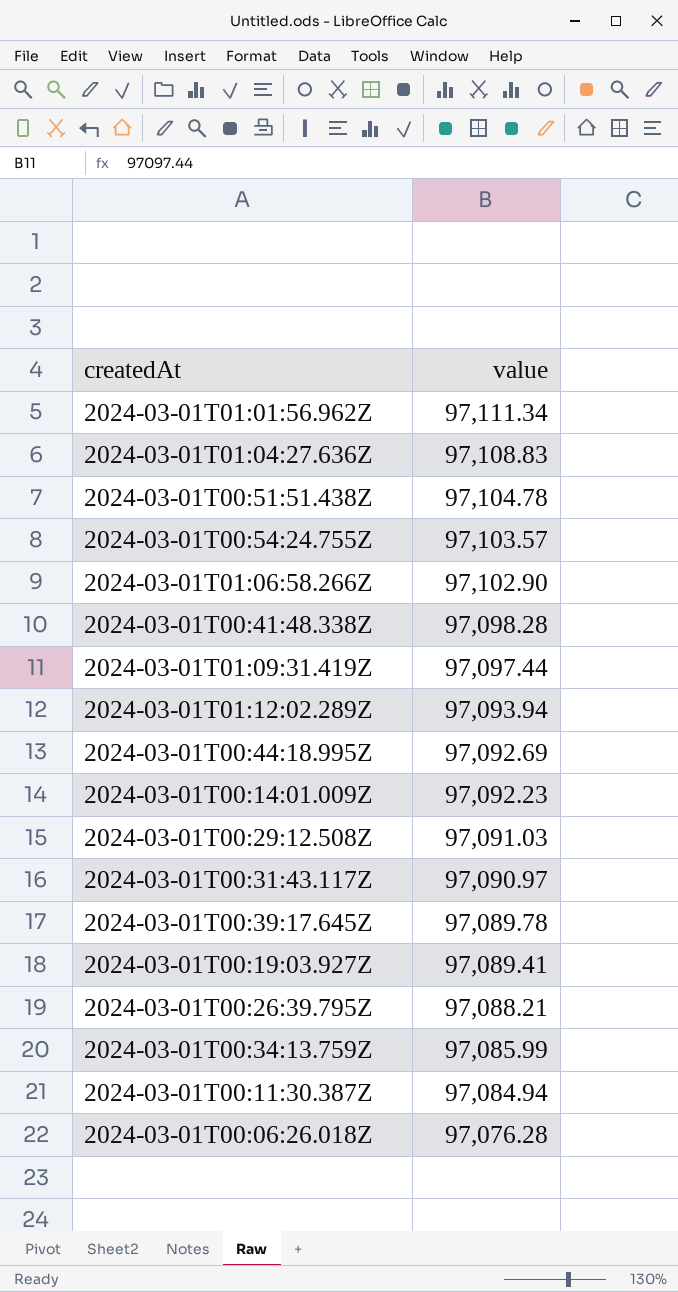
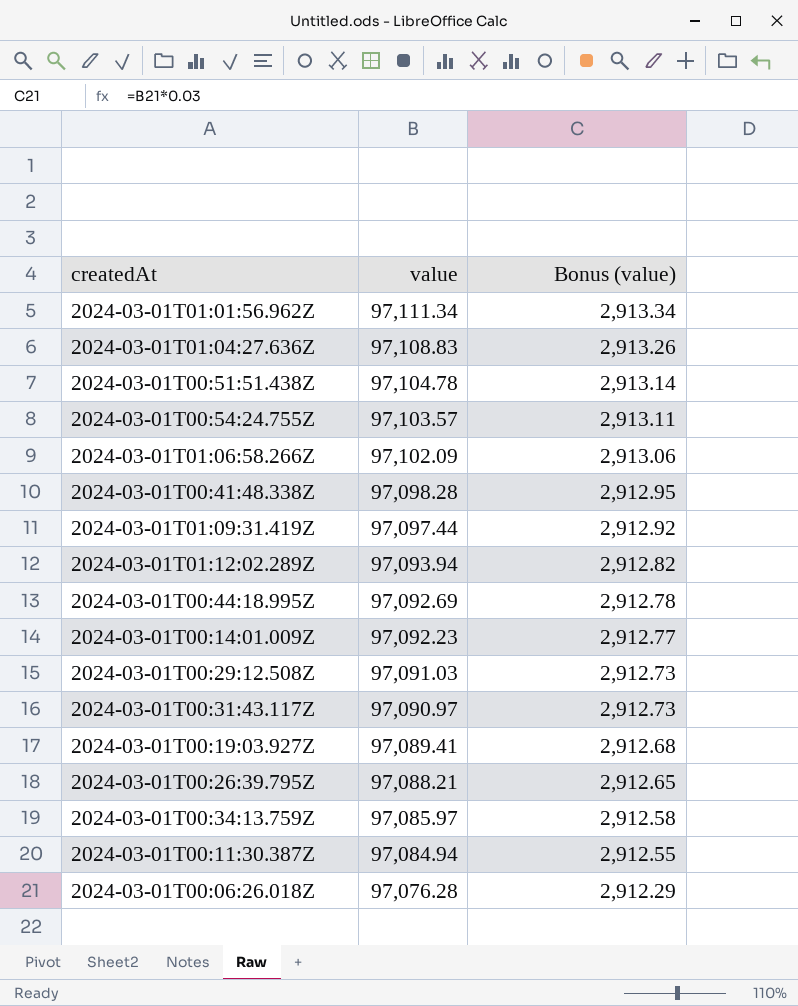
column Bonus (value) | formula: none -> [value] * 0.03
row 2024-03-01T00:39:17.645Z: 97,089.78 -> none
2024-03-01T01:06:58.266Z | value: 97,102.90 -> 97,102.09
2024-03-01T00:34:13.759Z | value: 97,085.99 -> 97,085.97

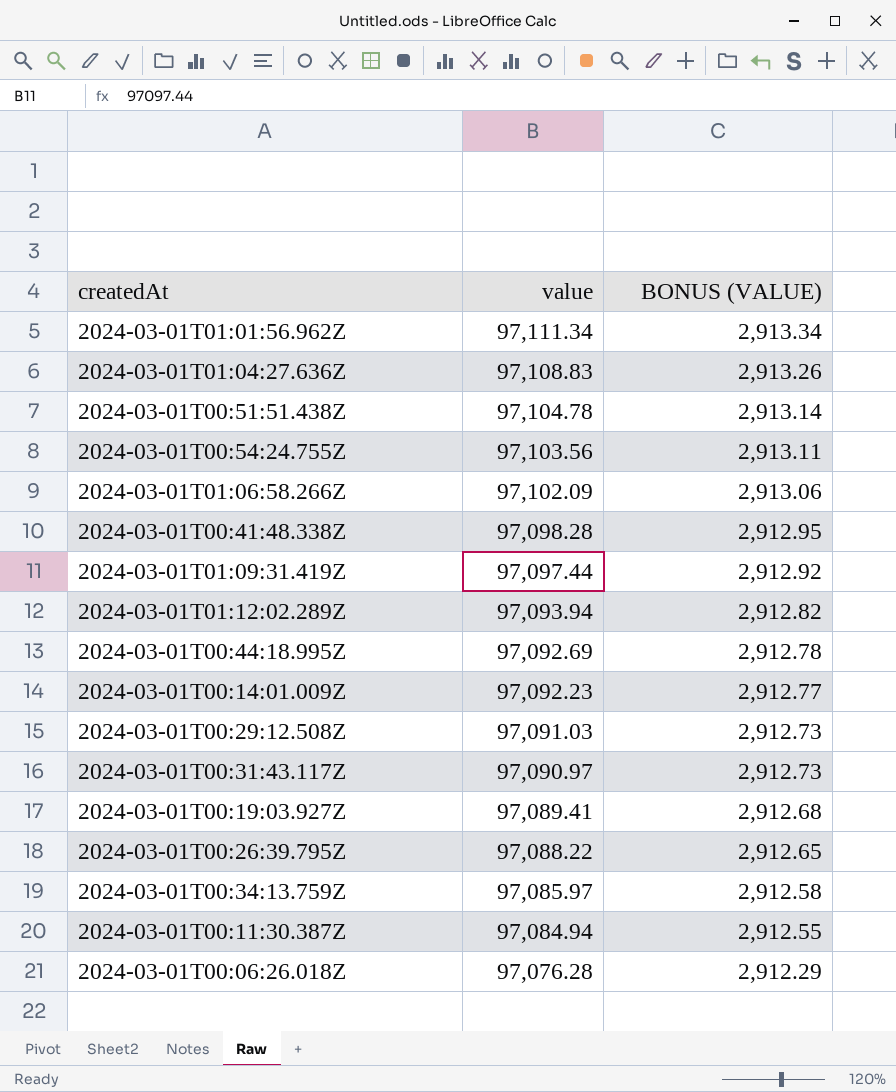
column name: Bonus (value) -> BONUS (VALUE)
2024-03-01T00:54:24.755Z | value: 97,103.57 -> 97,103.56
2024-03-01T00:26:39.795Z | value: 97,088.21 -> 97,088.22

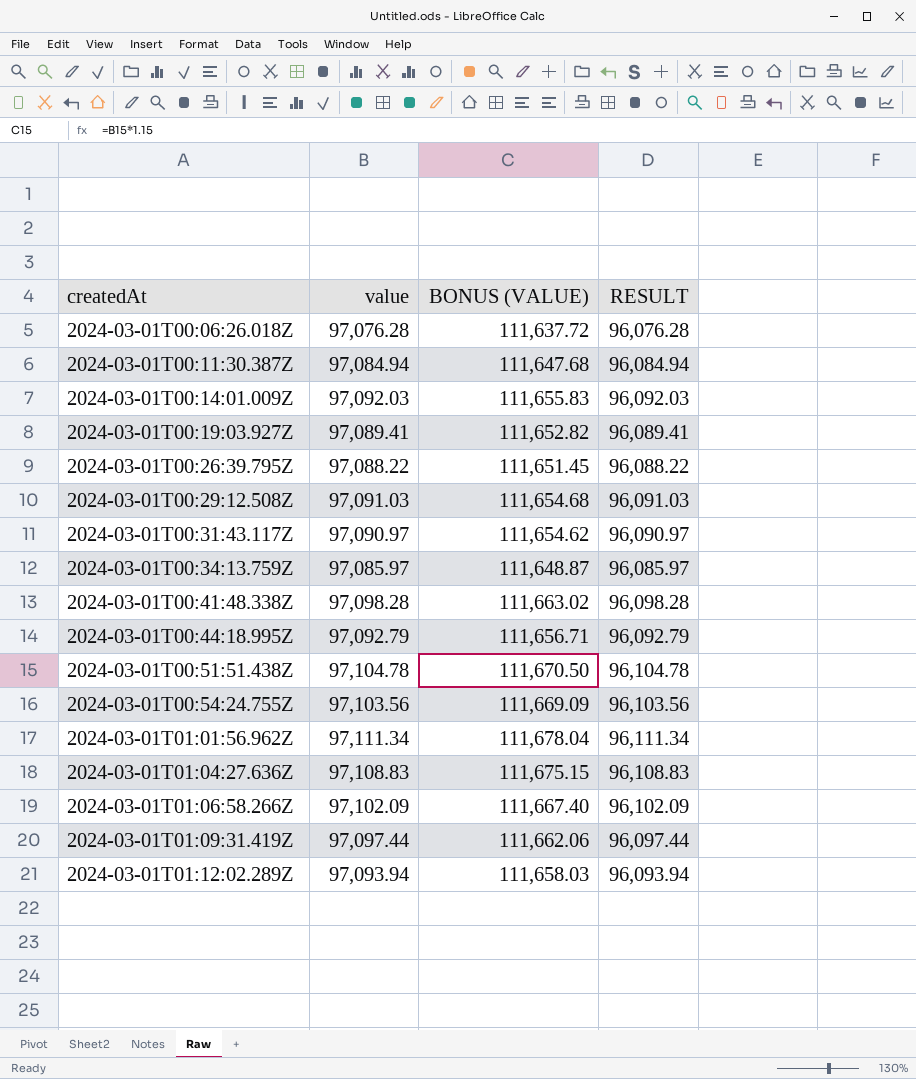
row order: value descending -> createdAt ascending
column BONUS (VALUE) | formula: [value] * 0.03 -> [value] * 1.15
column RESULT | formula: none -> [value] - 1000
2024-03-01T00:14:01.009Z | value: 97,092.23 -> 97,092.03
2024-03-01T00:44:18.995Z | value: 97,092.69 -> 97,092.79

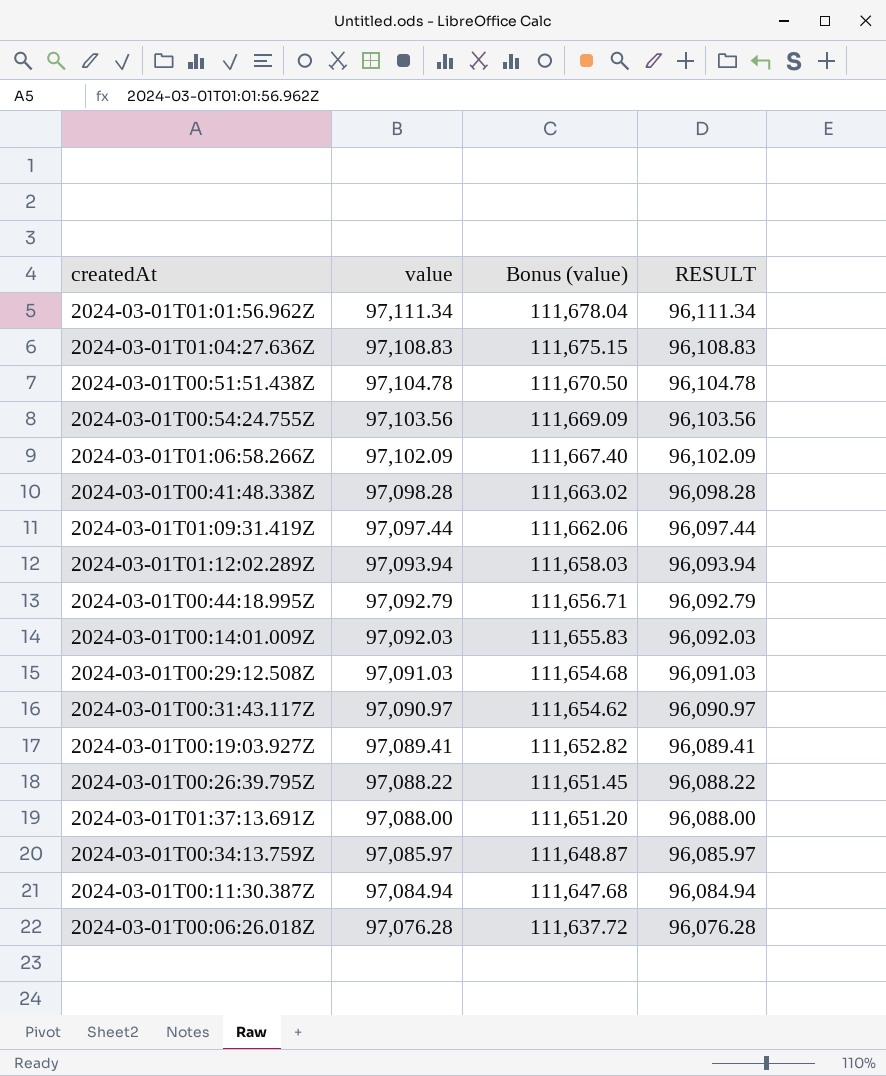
row order: createdAt ascending -> value descending
column name: BONUS (VALUE) -> Bonus (value)
row 2024-03-01T01:37:13.691Z: none -> 97,088.00 | 111,651.20 | 96,088.00

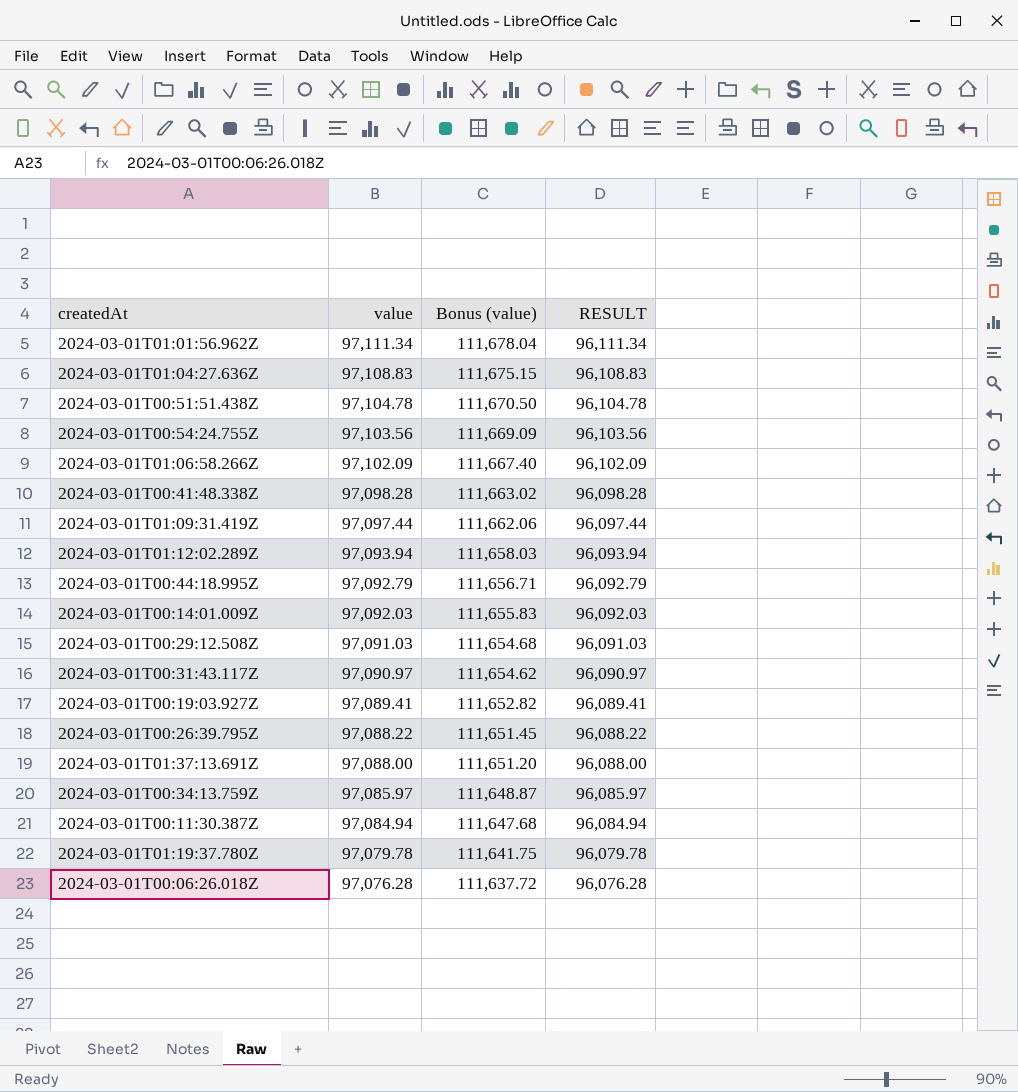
row 2024-03-01T01:19:37.780Z: none -> 97,079.78 | 111,641.75 | 96,079.78

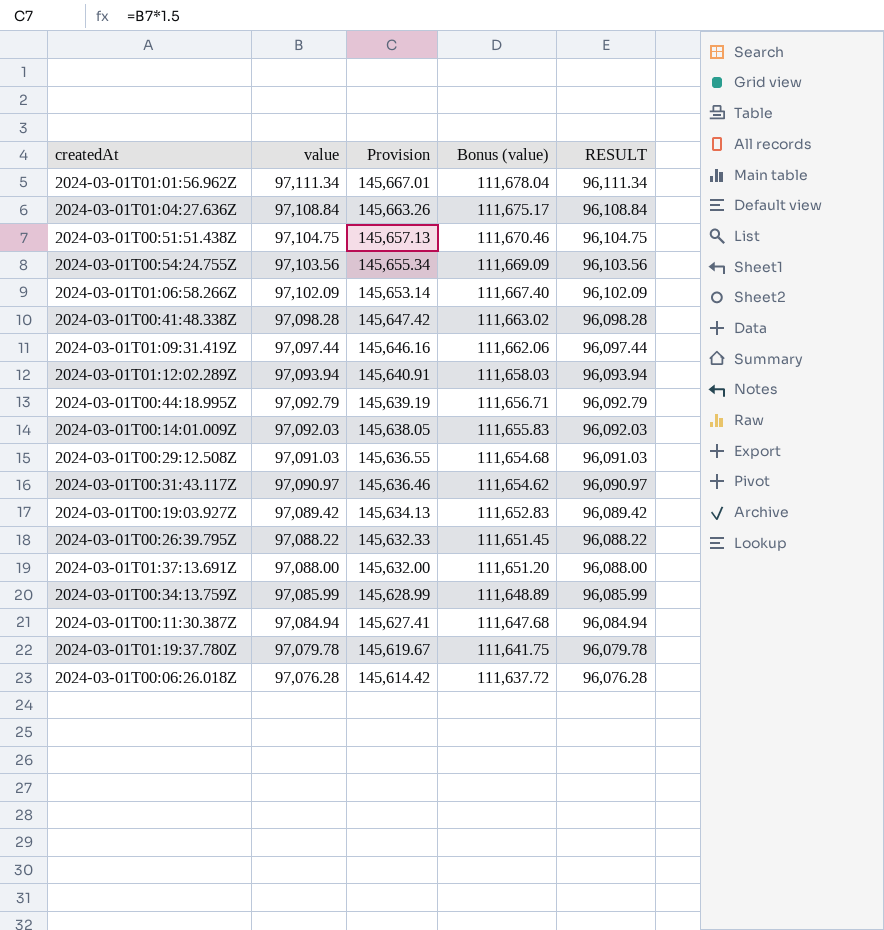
column Provision | formula: none -> [value] * 1.5
2024-03-01T01:04:27.636Z | value: 97,108.83 -> 97,108.84
2024-03-01T01:04:27.636Z | Bonus (value): 111,675.15 -> 111,675.17
2024-03-01T01:04:27.636Z | RESULT: 96,108.83 -> 96,108.84
2024-03-01T00:51:51.438Z | value: 97,104.78 -> 97,104.75
2024-03-01T00:51:51.438Z | Bonus (value): 111,670.50 -> 111,670.46
2024-03-01T00:51:51.438Z | RESULT: 96,104.78 -> 96,104.75
2024-03-01T00:19:03.927Z | value: 97,089.41 -> 97,089.42
2024-03-01T00:19:03.927Z | Bonus (value): 111,652.82 -> 111,652.83
2024-03-01T00:19:03.927Z | RESULT: 96,089.41 -> 96,089.42
2024-03-01T00:34:13.759Z | value: 97,085.97 -> 97,085.99
2024-03-01T00:34:13.759Z | Bonus (value): 111,648.87 -> 111,648.89
2024-03-01T00:34:13.759Z | RESULT: 96,085.97 -> 96,085.99

